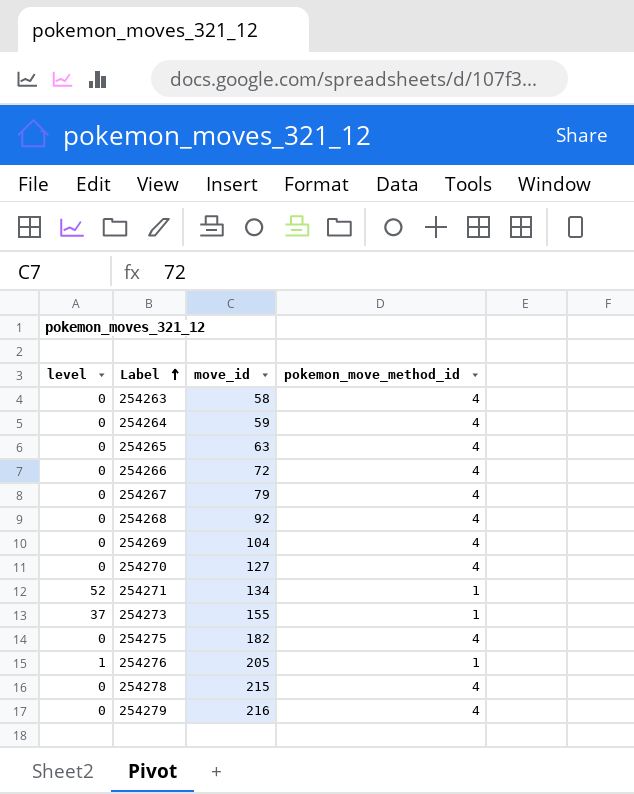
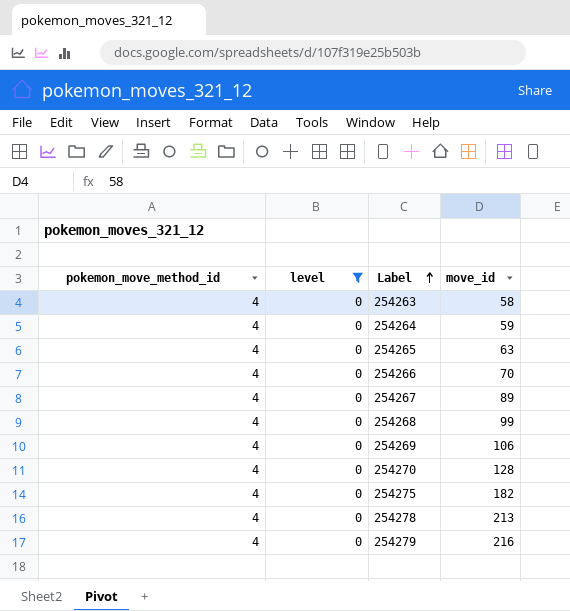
filter: none -> level = 0
column pokemon_move_method_id | position: 4 -> 1
254266 | move_id: 72 -> 70
254267 | move_id: 79 -> 89
254268 | move_id: 92 -> 99
254269 | move_id: 104 -> 106
254270 | move_id: 127 -> 128
254278 | move_id: 215 -> 213

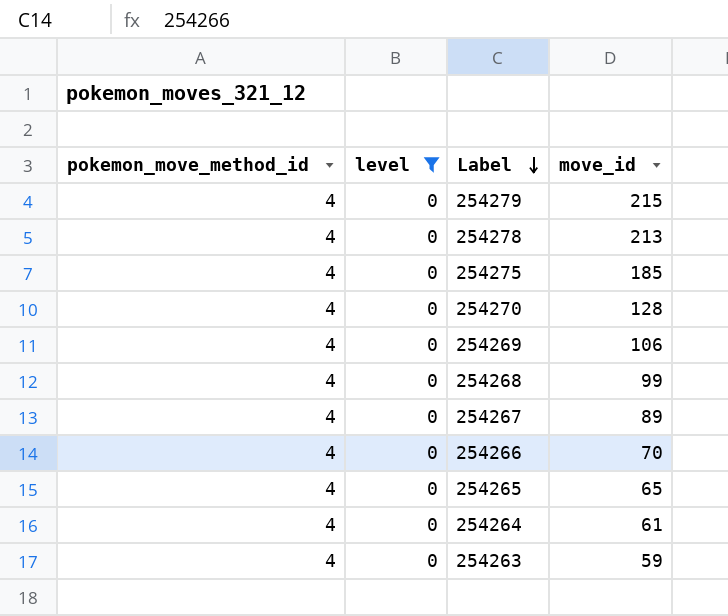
row order: Label ascending -> Label descending
254279 | move_id: 216 -> 215
254275 | move_id: 182 -> 185
254265 | move_id: 63 -> 65
254264 | move_id: 59 -> 61
254263 | move_id: 58 -> 59

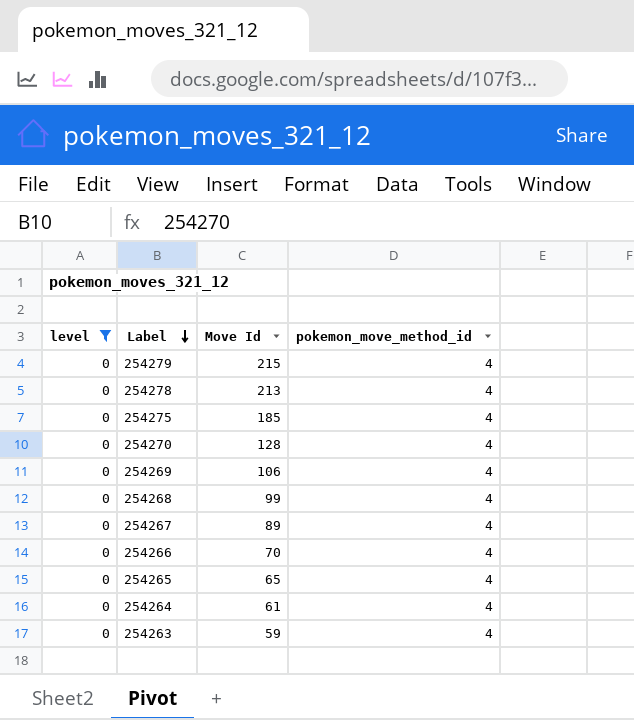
column name: move_id -> Move Id
column pokemon_move_method_id | position: 1 -> 4

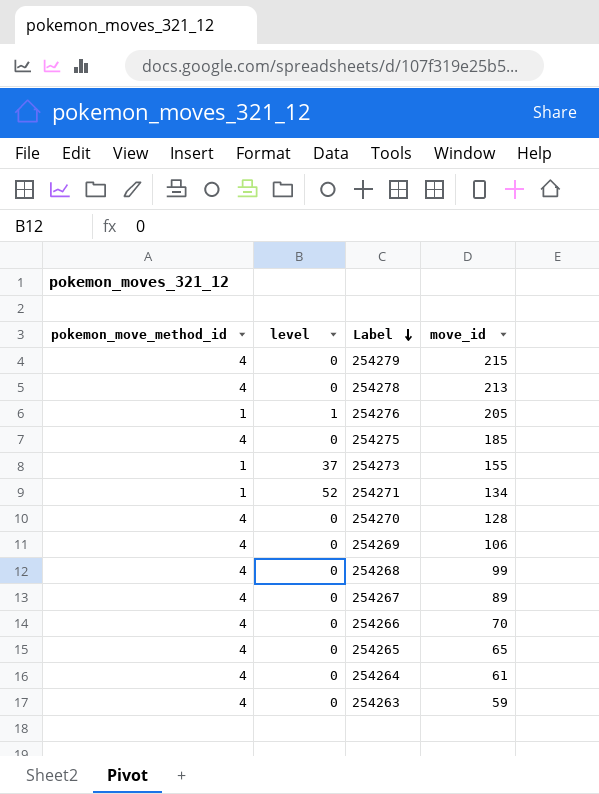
filter: level = 0 -> none
column pokemon_move_method_id | position: 4 -> 1
column name: Move Id -> move_id

